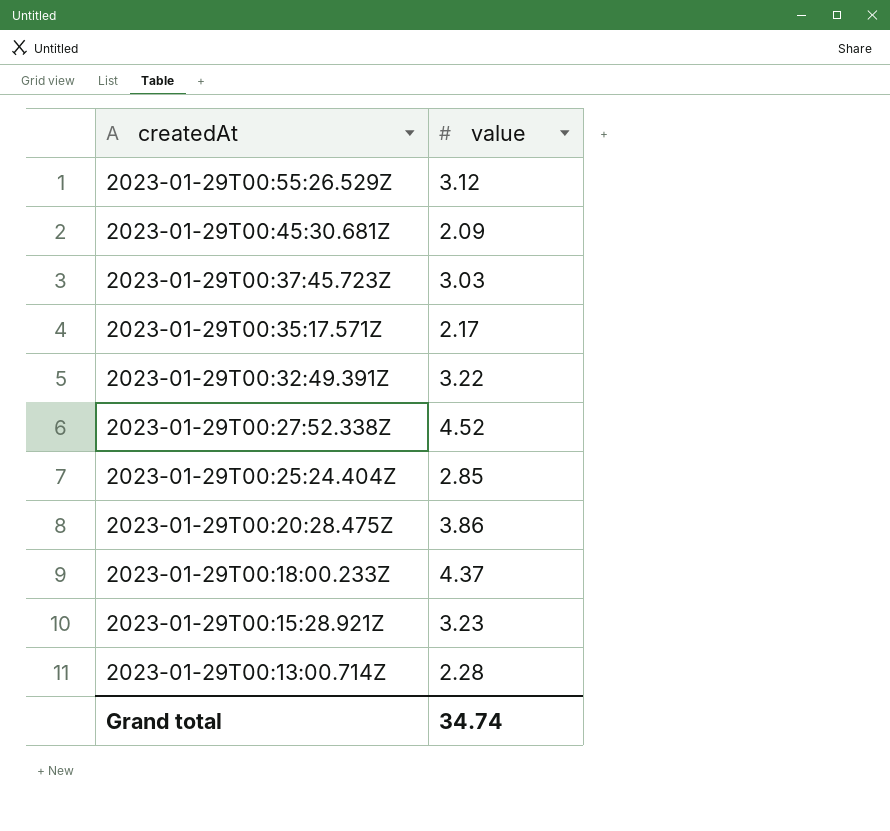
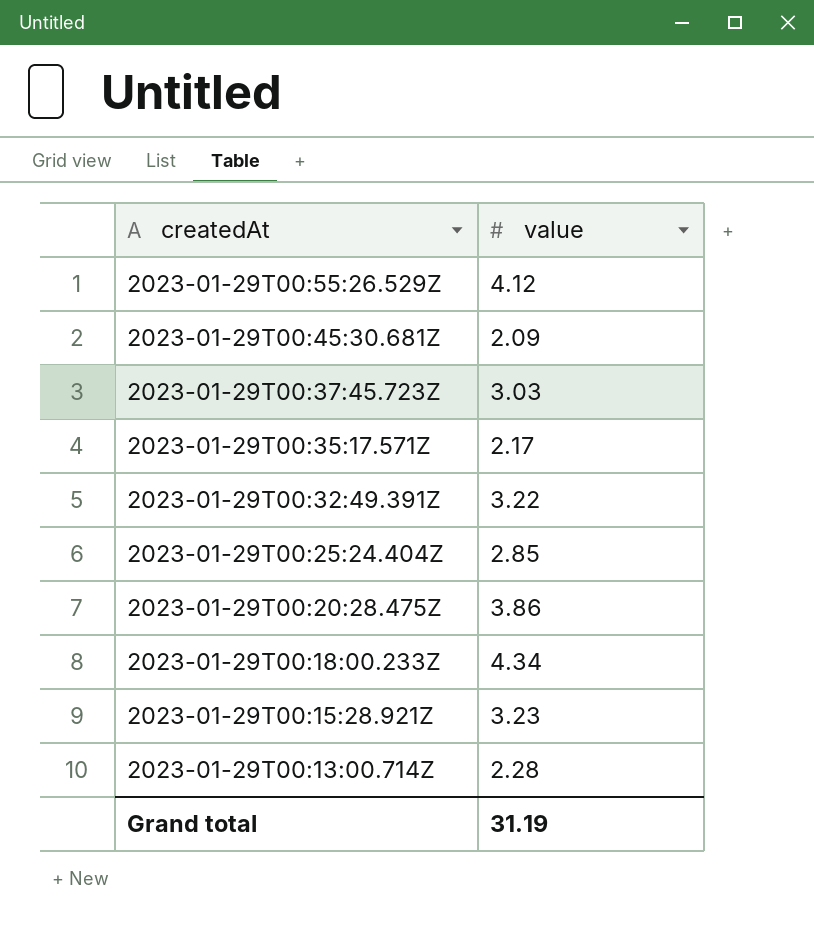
row 2023-01-29T00:27:52.338Z: 4.52 -> none
2023-01-29T00:55:26.529Z | value: 3.12 -> 4.12
2023-01-29T00:18:00.233Z | value: 4.37 -> 4.34
Grand total | value: 34.74 -> 31.19

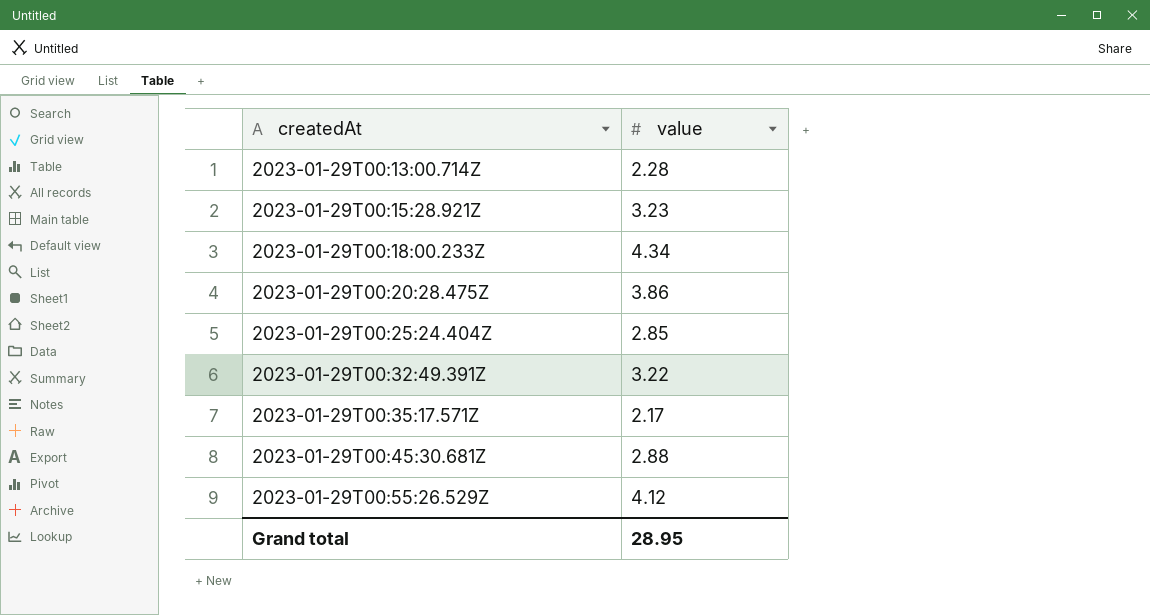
row order: createdAt descending -> createdAt ascending
row 2023-01-29T00:37:45.723Z: 3.03 -> none
2023-01-29T00:45:30.681Z | value: 2.09 -> 2.88
Grand total | value: 31.19 -> 28.95

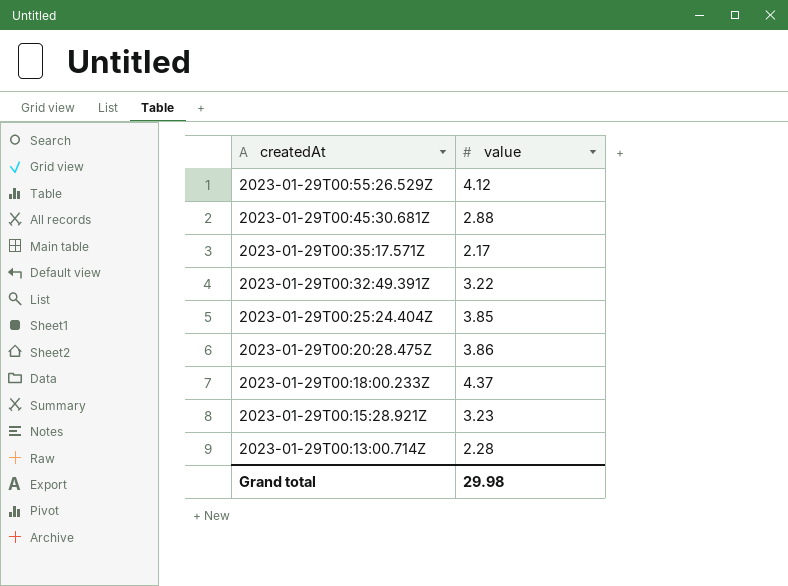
row order: createdAt ascending -> createdAt descending
2023-01-29T00:25:24.404Z | value: 2.85 -> 3.85
2023-01-29T00:18:00.233Z | value: 4.34 -> 4.37
Grand total | value: 28.95 -> 29.98

